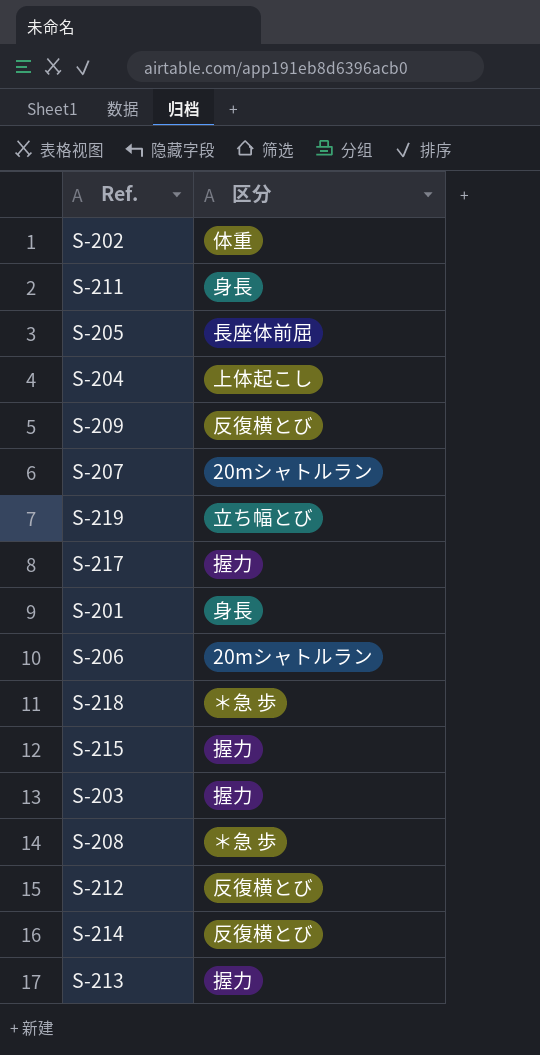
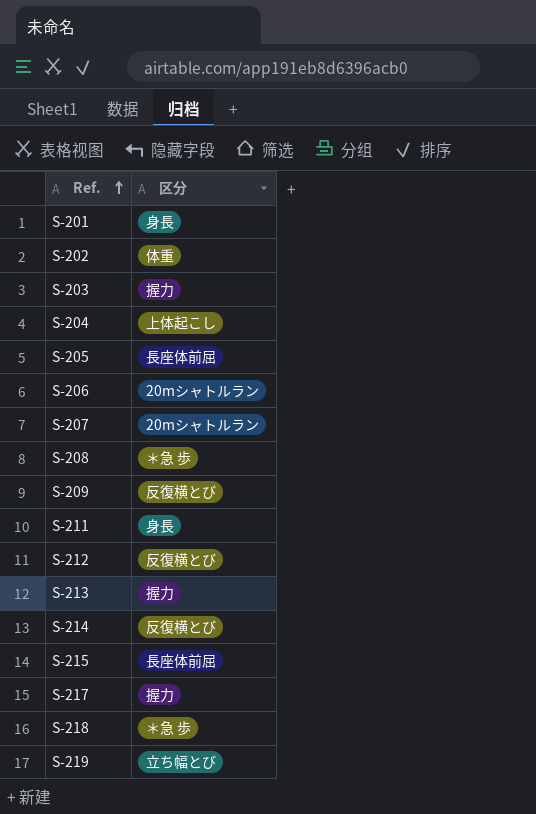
row order: none -> Ref. ascending
S-215 | 区分: 握力 -> 長座体前屈

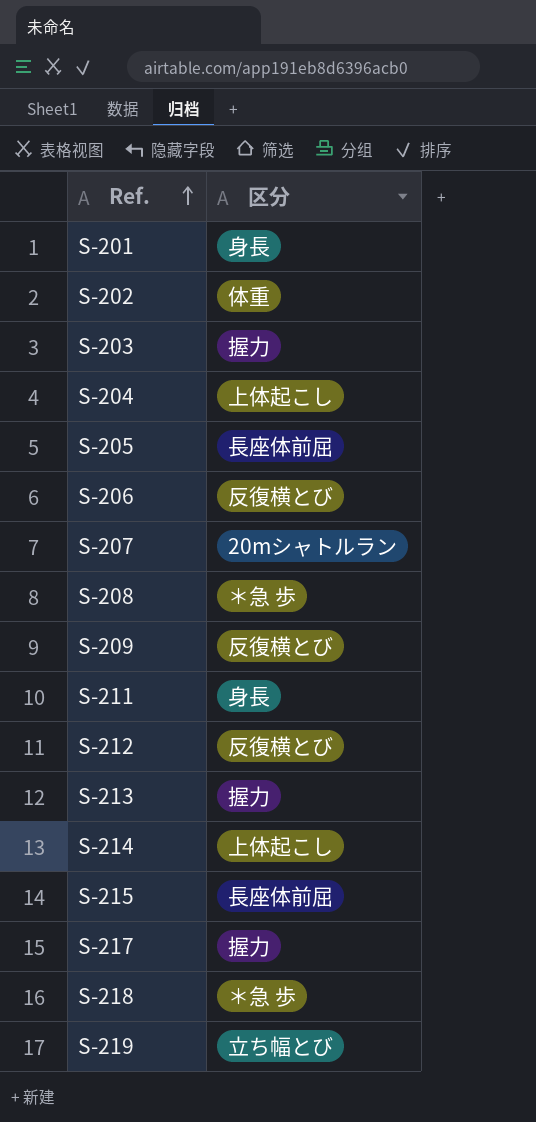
S-206 | 区分: 20mシャトルラン -> 反復横とび
S-214 | 区分: 反復横とび -> 上体起こし

